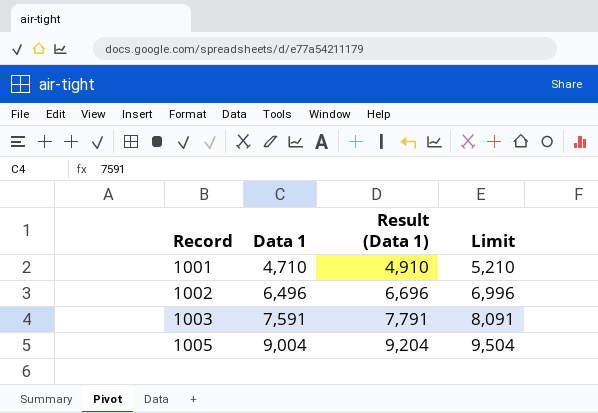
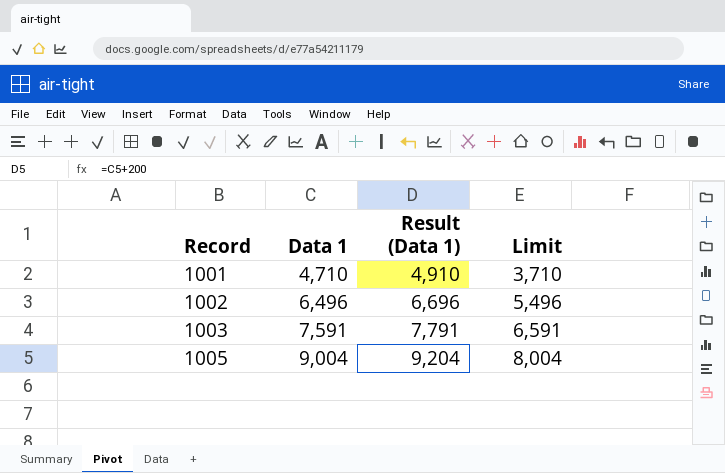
column Limit | formula: [Data 1] + 500 -> [Data 1] - 1000

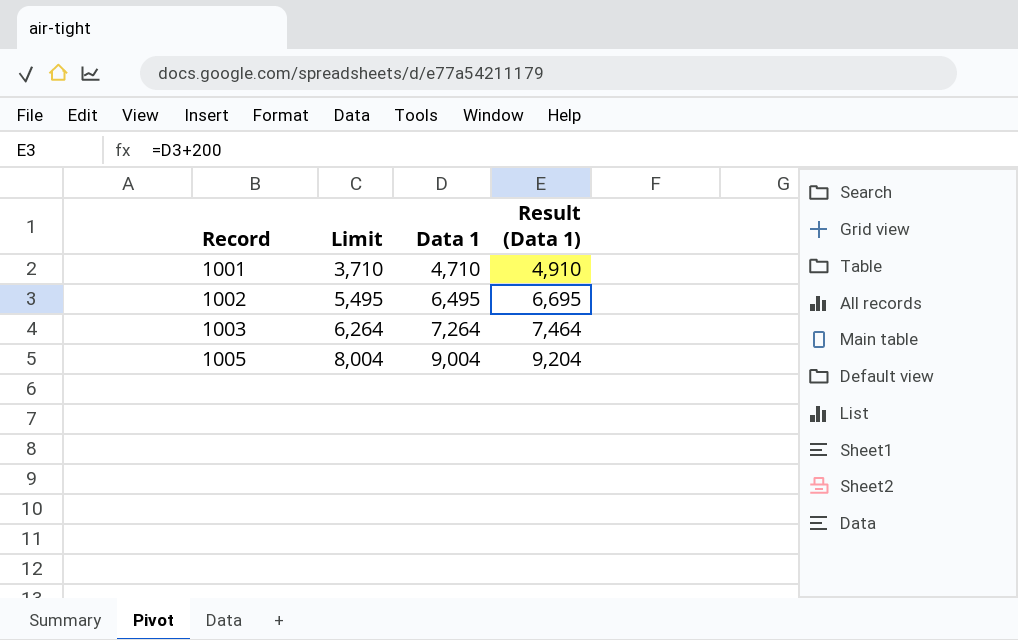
column Limit | position: 4 -> 2
1002 | Limit: 5,496 -> 5,495
1002 | Data 1: 6,496 -> 6,495
1002 | Result (Data 1): 6,696 -> 6,695
1003 | Limit: 6,591 -> 6,264
1003 | Data 1: 7,591 -> 7,264
1003 | Result (Data 1): 7,791 -> 7,464

